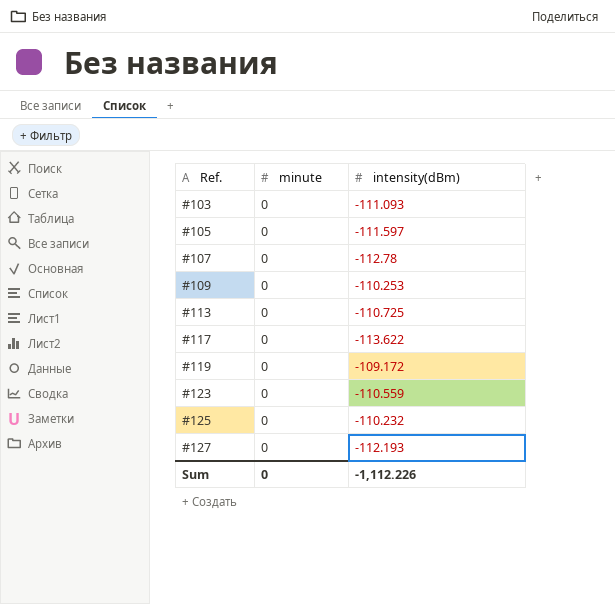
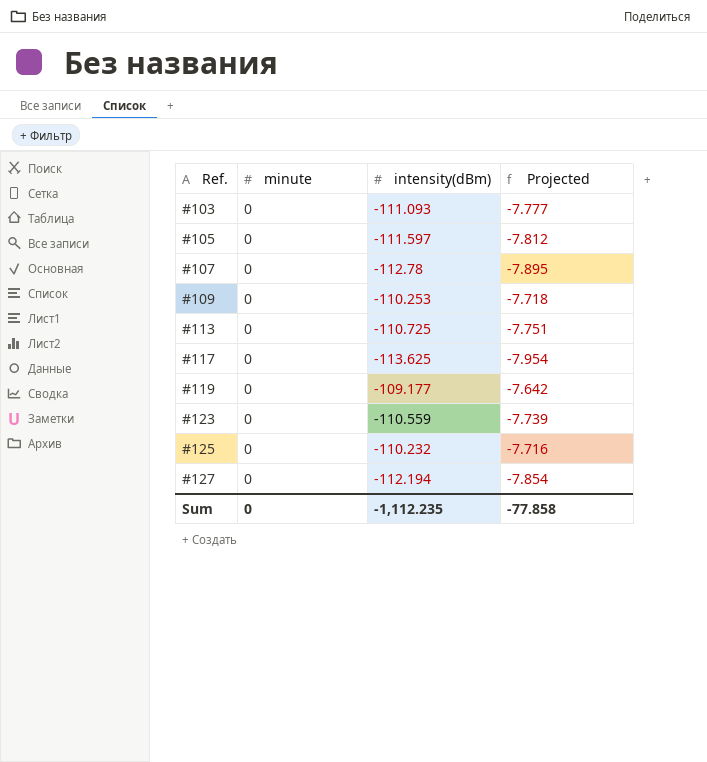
column Projected | formula: none -> [intensity(dBm)] * 0.07
#117 | intensity(dBm): -113.622 -> -113.625
#119 | intensity(dBm): -109.172 -> -109.177
#127 | intensity(dBm): -112.193 -> -112.194
Sum | intensity(dBm): -1,112.226 -> -1,112.235

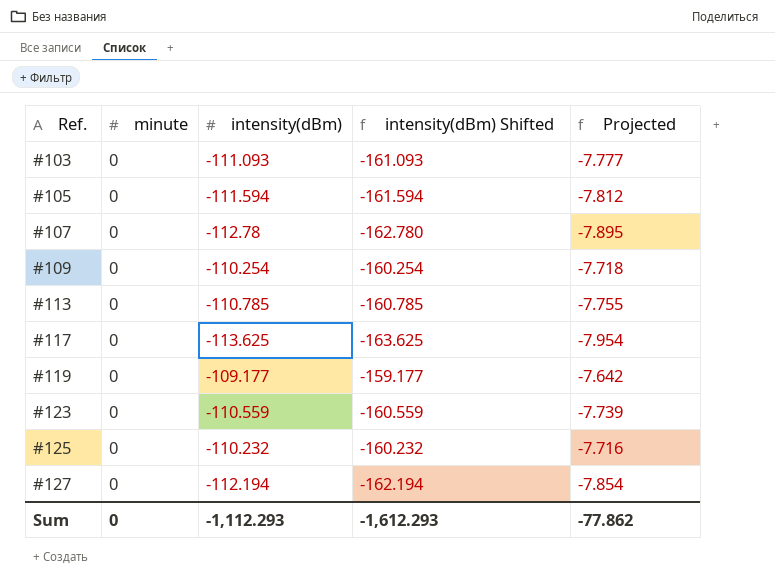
column intensity(dBm) Shifted | formula: none -> [intensity(dBm)] - 50
#105 | intensity(dBm): -111.597 -> -111.594
#109 | intensity(dBm): -110.253 -> -110.254
#113 | intensity(dBm): -110.725 -> -110.785
#113 | Projected: -7.751 -> -7.755
Sum | intensity(dBm): -1,112.235 -> -1,112.293
Sum | Projected: -77.858 -> -77.862

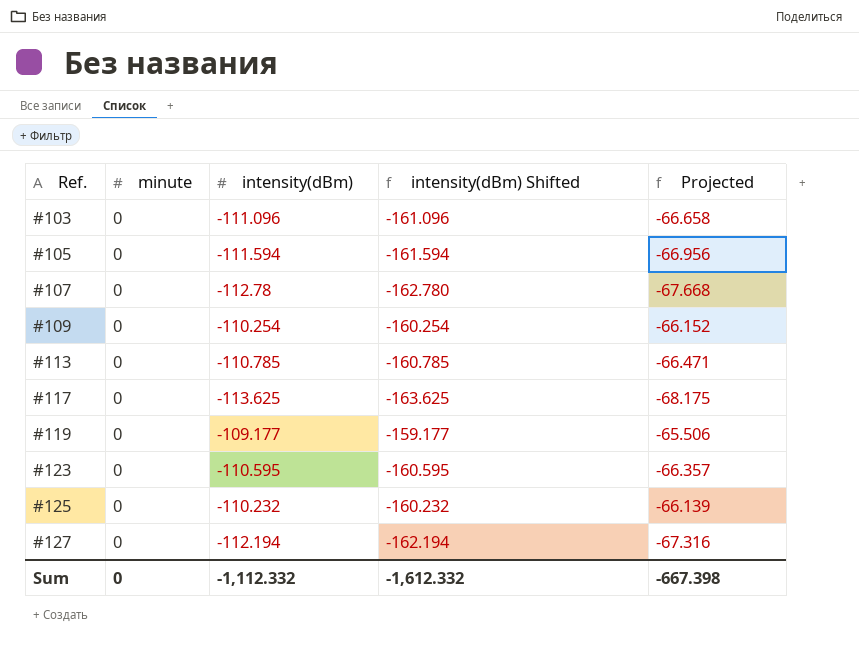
column Projected | formula: [intensity(dBm)] * 0.07 -> [intensity(dBm)] * 0.6
#103 | intensity(dBm): -111.093 -> -111.096
#103 | intensity(dBm) Shifted: -161.093 -> -161.096
#123 | intensity(dBm): -110.559 -> -110.595
#123 | intensity(dBm) Shifted: -160.559 -> -160.595
Sum | intensity(dBm): -1,112.293 -> -1,112.332
Sum | intensity(dBm) Shifted: -1,612.293 -> -1,612.332
Sum | Projected: -77.862 -> -667.398

